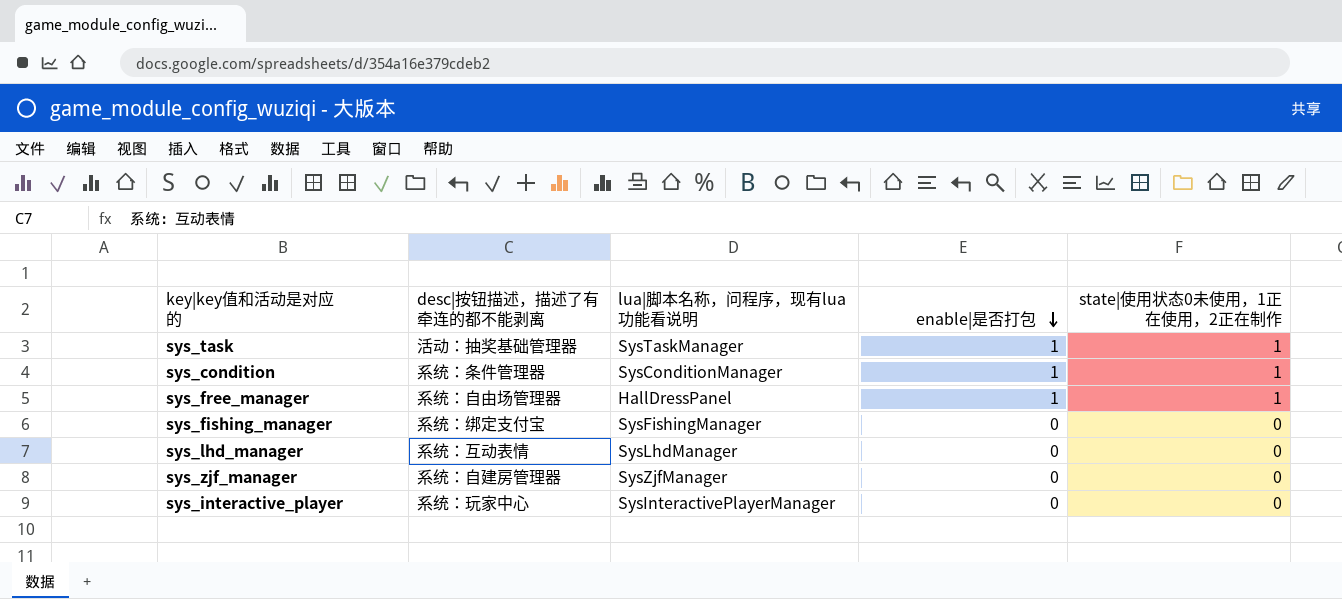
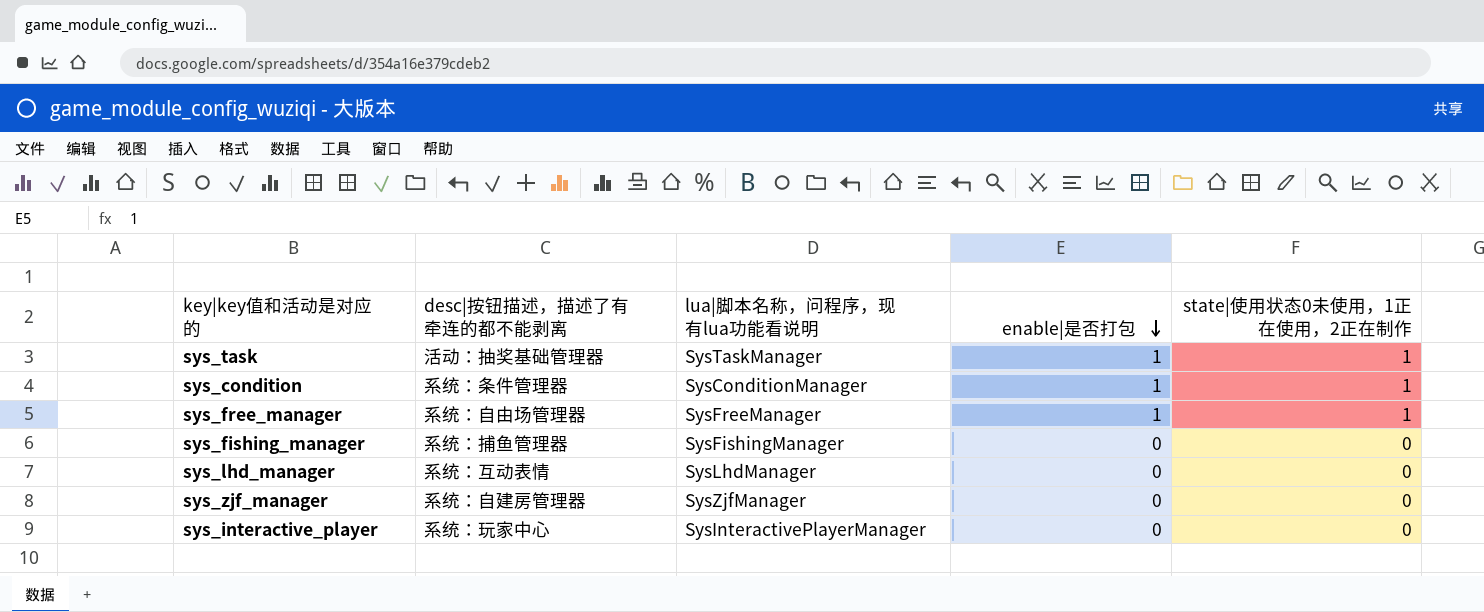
sys_free_manager | lua|脚本名称，问程序，现有lua功能看说明: HallDressPanel -> SysFreeManager
sys_fishing_manager | desc|按钮描述，描述了有牵连的都不能剥离: 系统：绑定支付宝 -> 系统：捕鱼管理器

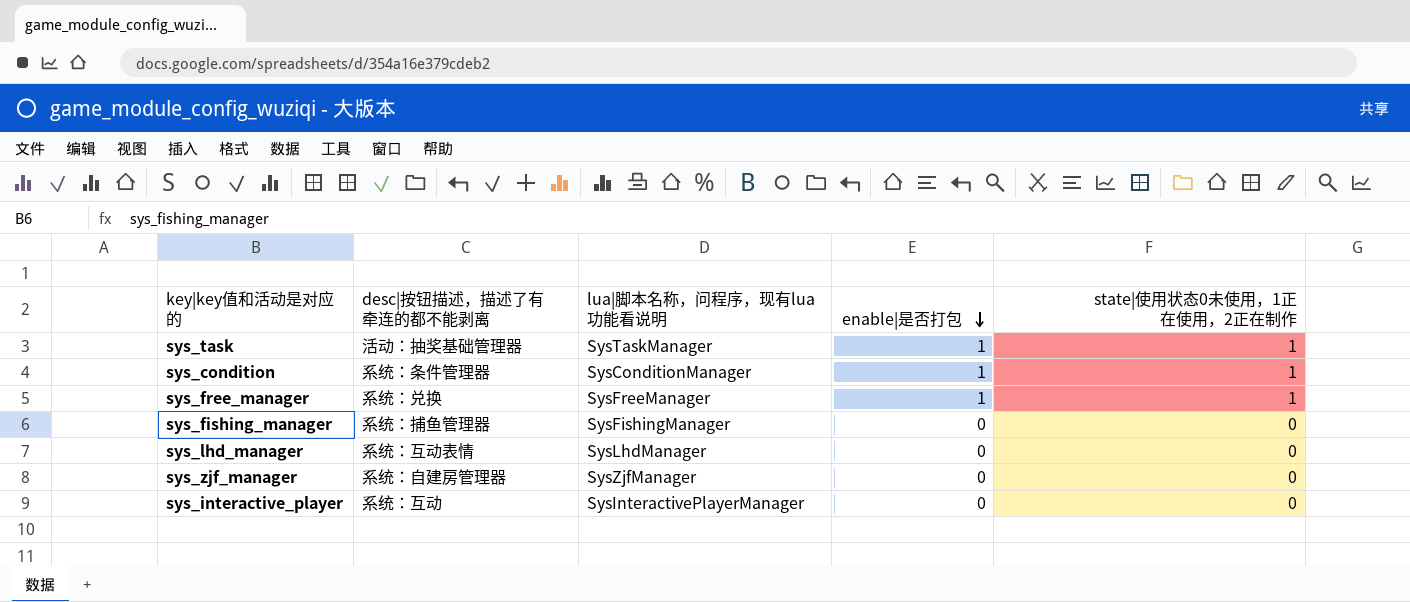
sys_free_manager | desc|按钮描述，描述了有牵连的都不能剥离: 系统：自由场管理器 -> 系统：兑换
sys_interactive_player | desc|按钮描述，描述了有牵连的都不能剥离: 系统：玩家中心 -> 系统：互动

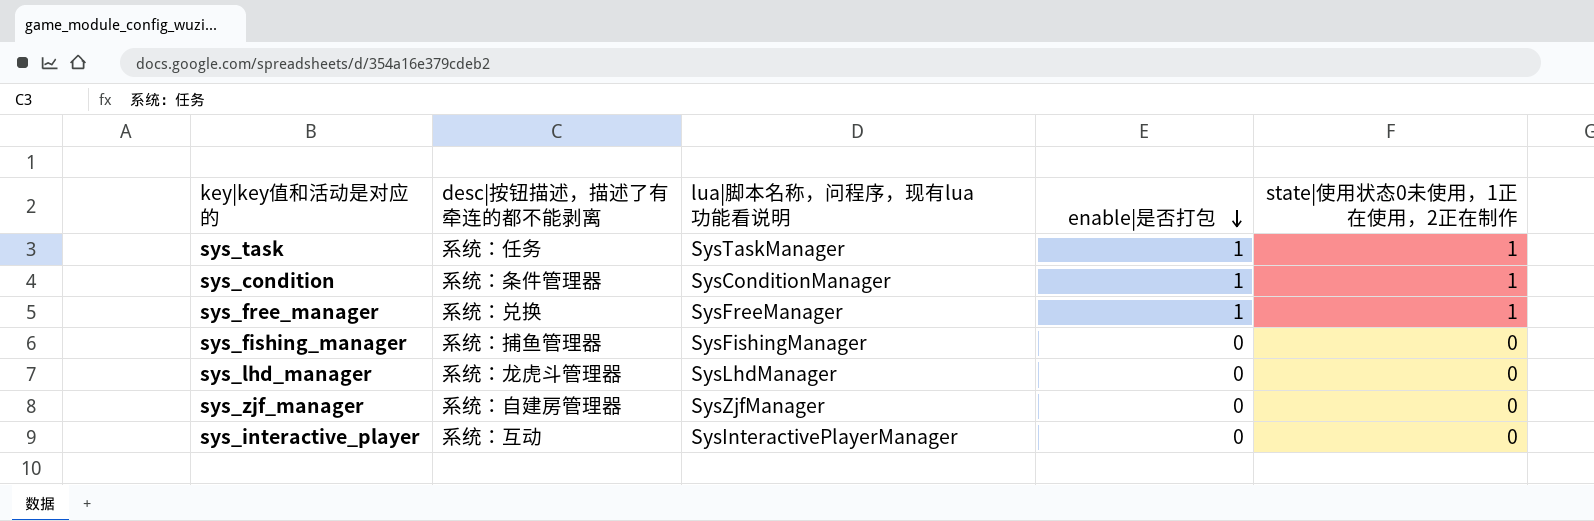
sys_task | desc|按钮描述，描述了有牵连的都不能剥离: 活动：抽奖基础管理器 -> 系统：任务
sys_lhd_manager | desc|按钮描述，描述了有牵连的都不能剥离: 系统：互动表情 -> 系统：龙虎斗管理器

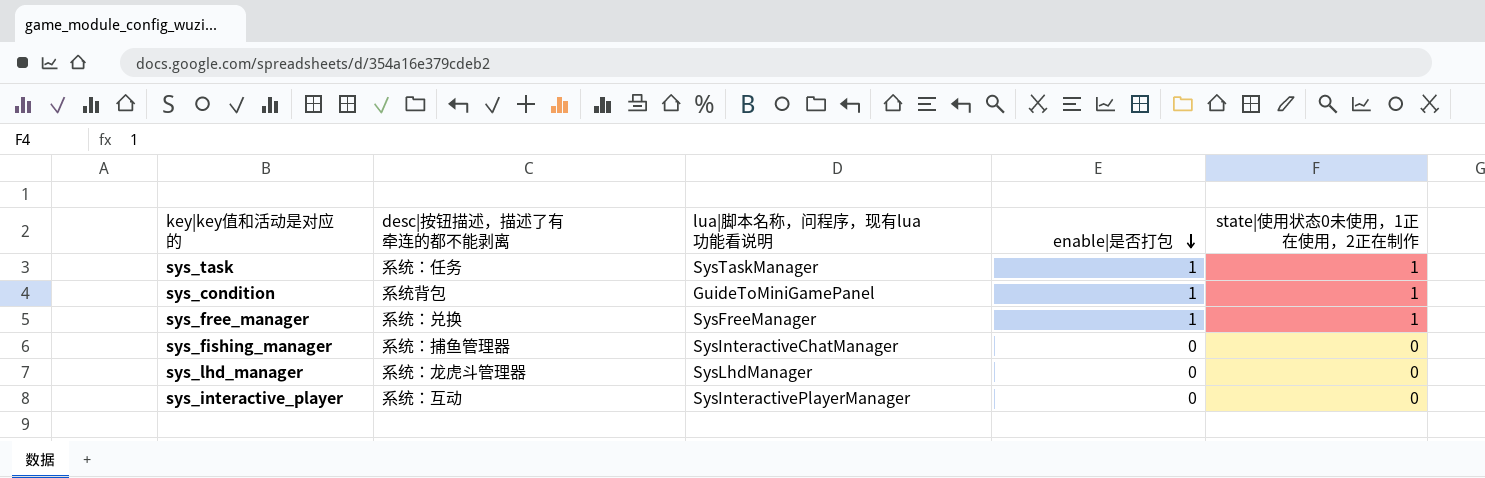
row sys_zjf_manager: 系统：自建房管理器 | SysZjfManager | 0 | 0 -> none
sys_condition | desc|按钮描述，描述了有牵连的都不能剥离: 系统：条件管理器 -> 系统背包
sys_condition | lua|脚本名称，问程序，现有lua功能看说明: SysConditionManager -> GuideToMiniGamePanel
sys_fishing_manager | lua|脚本名称，问程序，现有lua功能看说明: SysFishingManager -> SysInteractiveChatManager

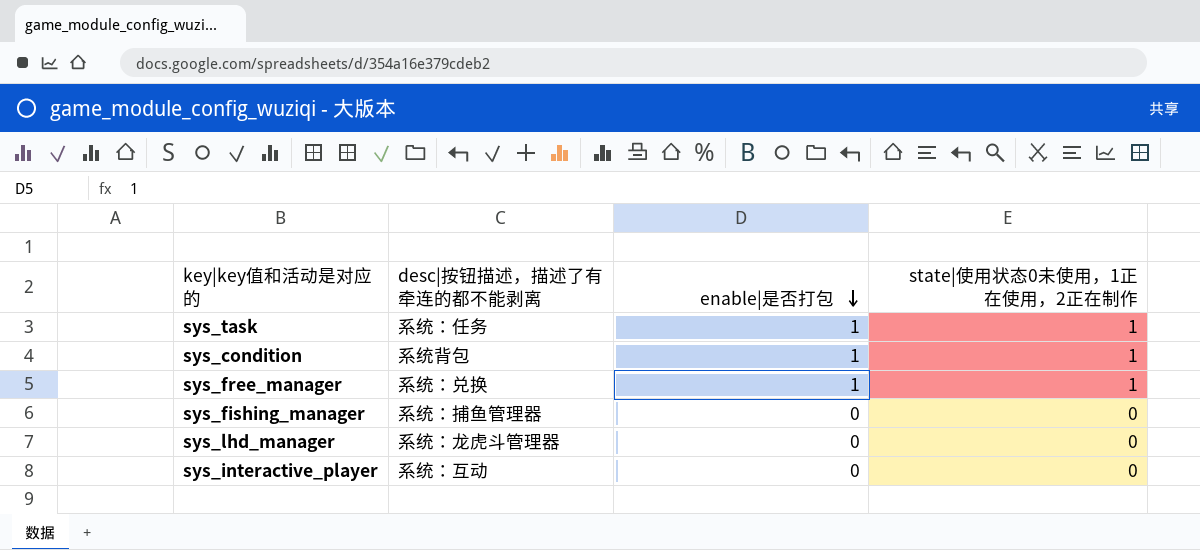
column lua|脚本名称，问程序，现有lua功能看说明 | position: 3 -> none

